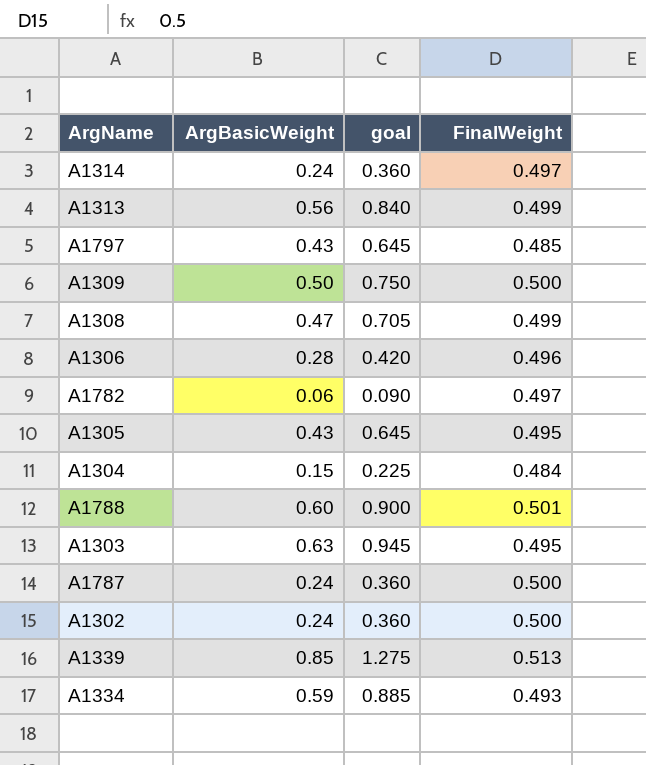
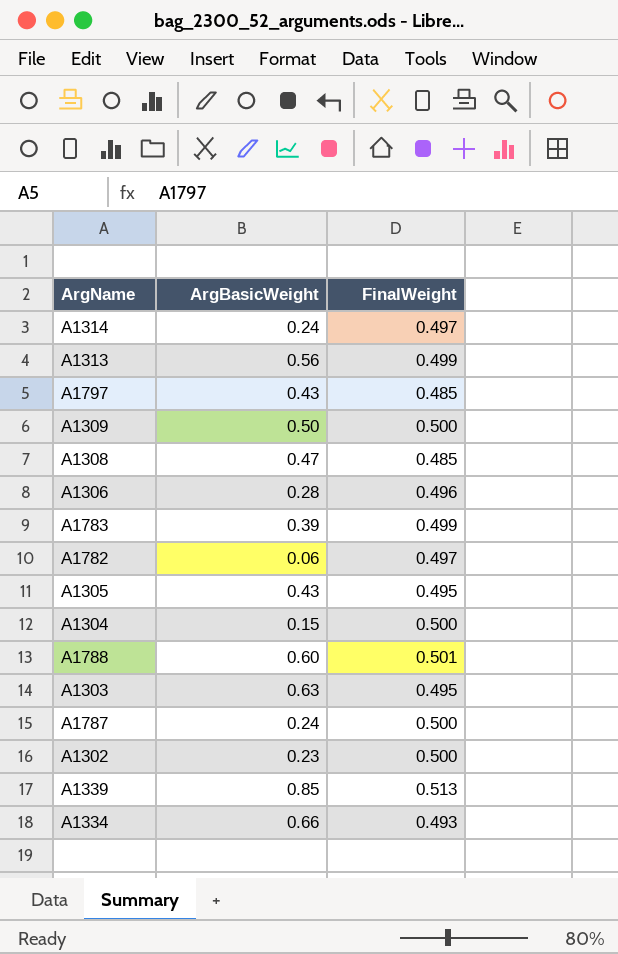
column goal | formula: [ArgBasicWeight] * 1.5 -> none
A1308 | FinalWeight: 0.499 -> 0.485
row A1783: none -> 0.39 | 0.499
A1304 | FinalWeight: 0.484 -> 0.500
A1302 | ArgBasicWeight: 0.24 -> 0.23
A1334 | ArgBasicWeight: 0.59 -> 0.66

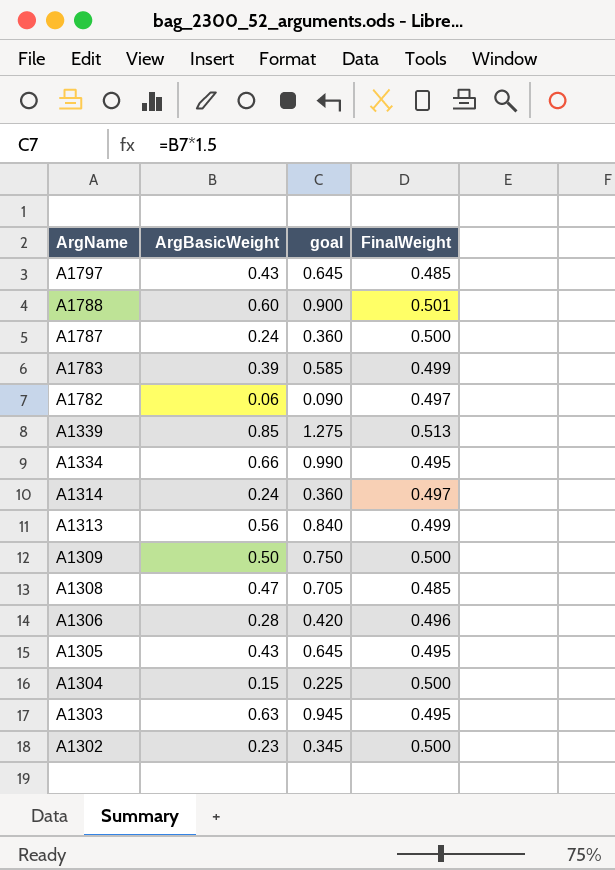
row order: none -> ArgName descending
column goal | formula: none -> [ArgBasicWeight] * 1.5
A1334 | FinalWeight: 0.493 -> 0.495

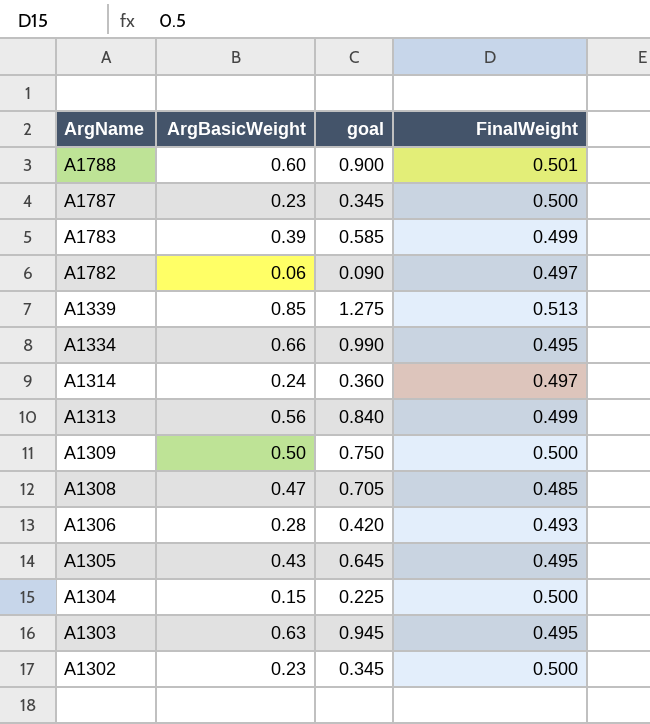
row A1797: 0.43 | 0.645 | 0.485 -> none
A1787 | ArgBasicWeight: 0.24 -> 0.23
A1787 | goal: 0.360 -> 0.345
A1306 | FinalWeight: 0.496 -> 0.493

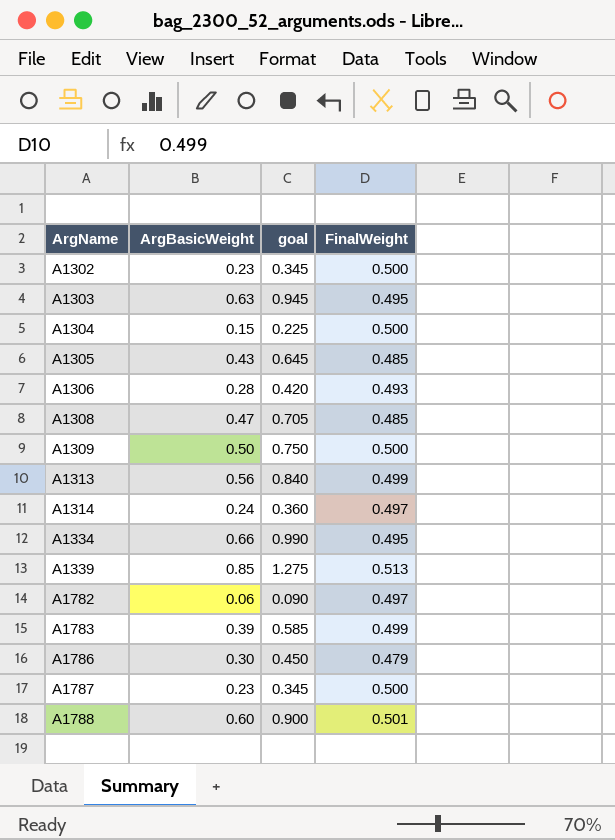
row order: ArgName descending -> ArgName ascending
A1305 | FinalWeight: 0.495 -> 0.485
row A1786: none -> 0.30 | 0.450 | 0.479

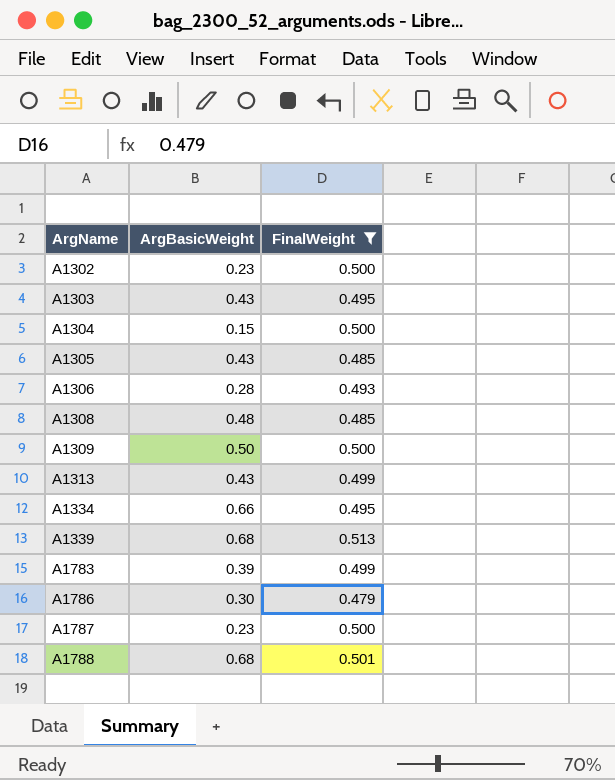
filter: none -> FinalWeight != 0.497
column goal | formula: [ArgBasicWeight] * 1.5 -> none
A1303 | ArgBasicWeight: 0.63 -> 0.43
A1308 | ArgBasicWeight: 0.47 -> 0.48
A1313 | ArgBasicWeight: 0.56 -> 0.43
A1339 | ArgBasicWeight: 0.85 -> 0.68
A1788 | ArgBasicWeight: 0.60 -> 0.68

